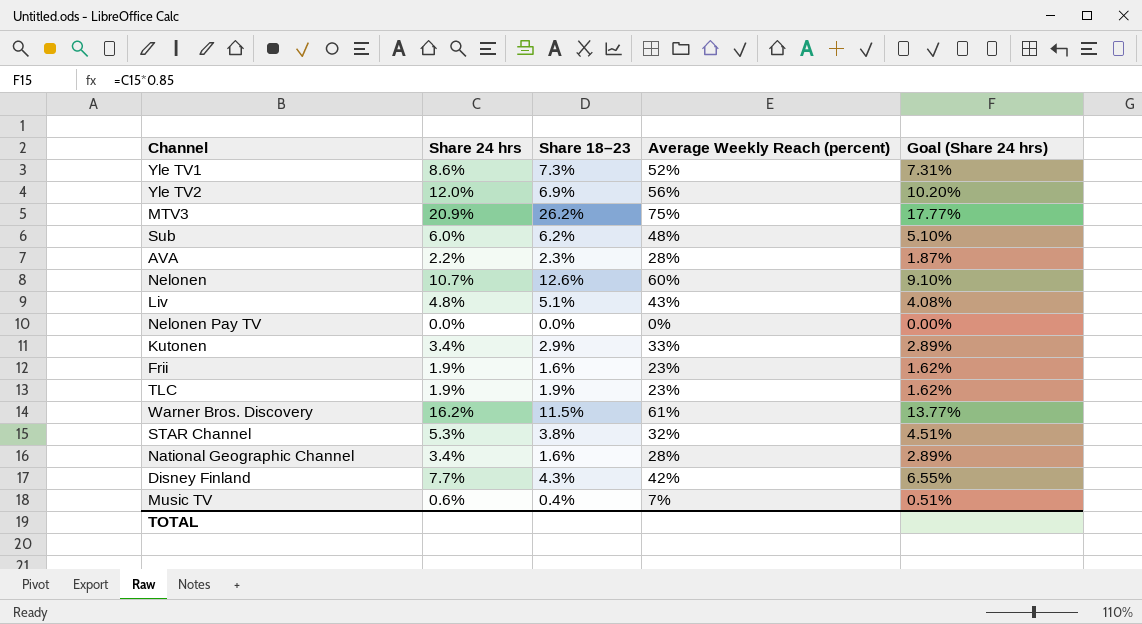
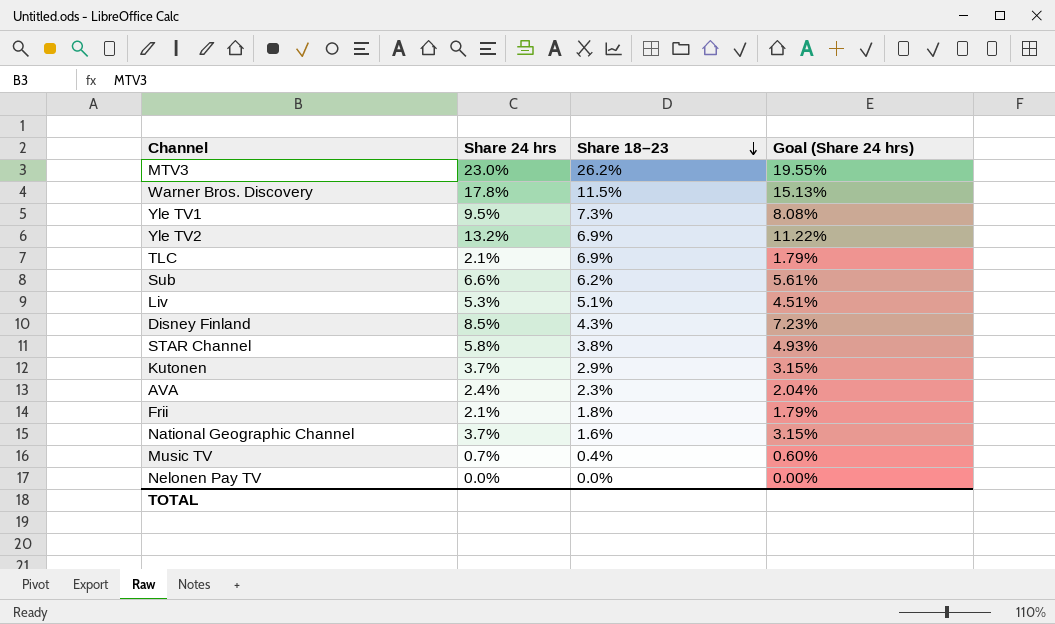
row order: none -> Share 18–23 descending
column Average Weekly Reach (percent) | position: 4 -> none
row Nelonen: 10.7% | 12.6% | 60% | 9.10% -> none
MTV3 | Share 24 hrs: 20.9% -> 23.0%
MTV3 | Goal (Share 24 hrs): 17.77% -> 19.55%
Warner Bros. Discovery | Share 24 hrs: 16.2% -> 17.8%
Warner Bros. Discovery | Goal (Share 24 hrs): 13.77% -> 15.13%
Yle TV1 | Share 24 hrs: 8.6% -> 9.5%
Yle TV1 | Goal (Share 24 hrs): 7.31% -> 8.08%
Yle TV2 | Share 24 hrs: 12.0% -> 13.2%
Yle TV2 | Goal (Share 24 hrs): 10.20% -> 11.22%
TLC | Share 24 hrs: 1.9% -> 2.1%
TLC | Share 18–23: 1.9% -> 6.9%
TLC | Goal (Share 24 hrs): 1.62% -> 1.79%
Sub | Share 24 hrs: 6.0% -> 6.6%
Sub | Goal (Share 24 hrs): 5.10% -> 5.61%
Liv | Share 24 hrs: 4.8% -> 5.3%
Liv | Goal (Share 24 hrs): 4.08% -> 4.51%
Disney Finland | Share 24 hrs: 7.7% -> 8.5%
Disney Finland | Goal (Share 24 hrs): 6.55% -> 7.23%
STAR Channel | Share 24 hrs: 5.3% -> 5.8%
STAR Channel | Goal (Share 24 hrs): 4.51% -> 4.93%
Kutonen | Share 24 hrs: 3.4% -> 3.7%
Kutonen | Goal (Share 24 hrs): 2.89% -> 3.15%
AVA | Share 24 hrs: 2.2% -> 2.4%
AVA | Goal (Share 24 hrs): 1.87% -> 2.04%
Frii | Share 24 hrs: 1.9% -> 2.1%
Frii | Share 18–23: 1.6% -> 1.8%
Frii | Goal (Share 24 hrs): 1.62% -> 1.79%
National Geographic Channel | Share 24 hrs: 3.4% -> 3.7%
National Geographic Channel | Goal (Share 24 hrs): 2.89% -> 3.15%
Music TV | Share 24 hrs: 0.6% -> 0.7%
Music TV | Goal (Share 24 hrs): 0.51% -> 0.60%

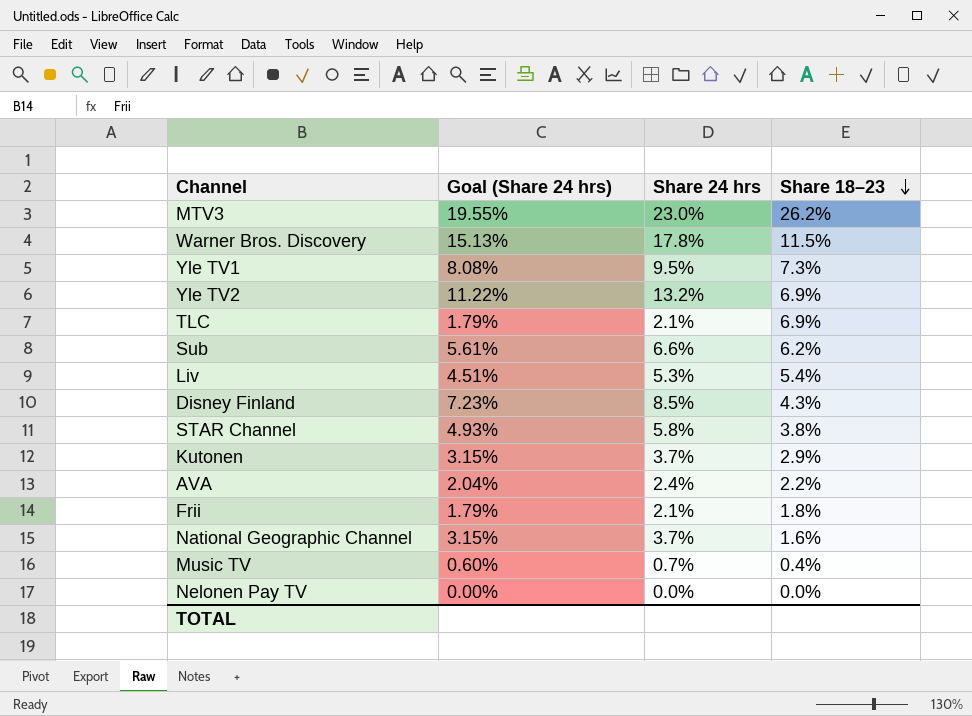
column Goal (Share 24 hrs) | position: 4 -> 2
Liv | Share 18–23: 5.1% -> 5.4%
AVA | Share 18–23: 2.3% -> 2.2%

